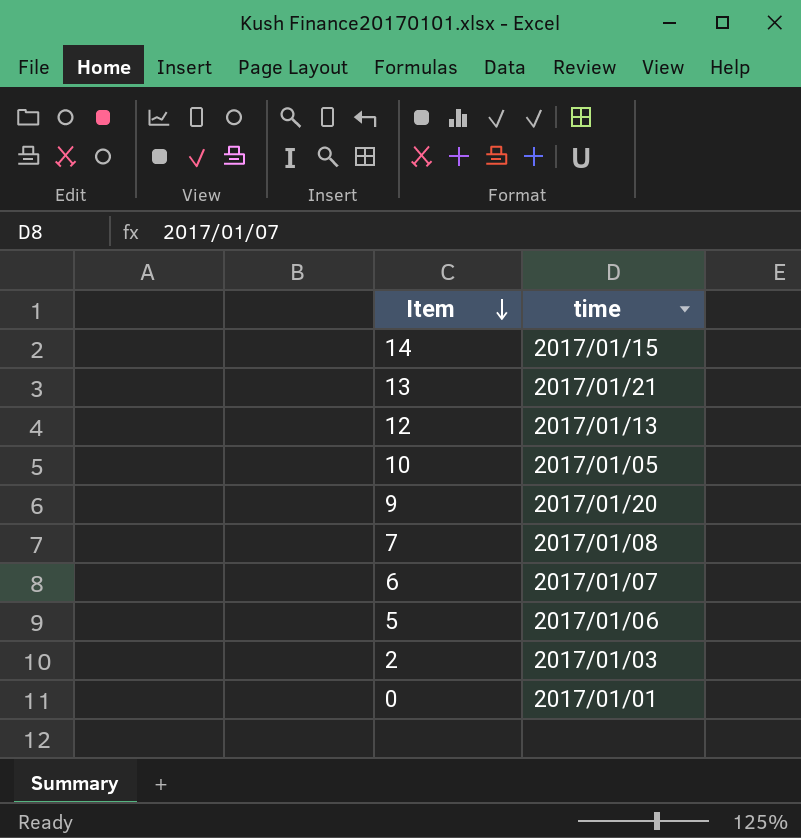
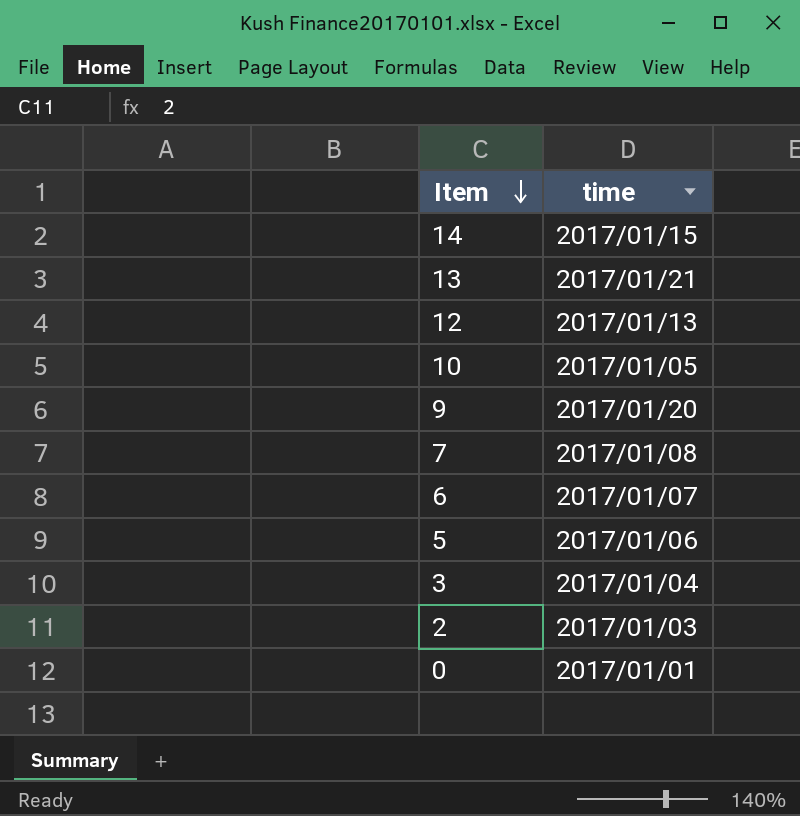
row 3: none -> 2017/01/04

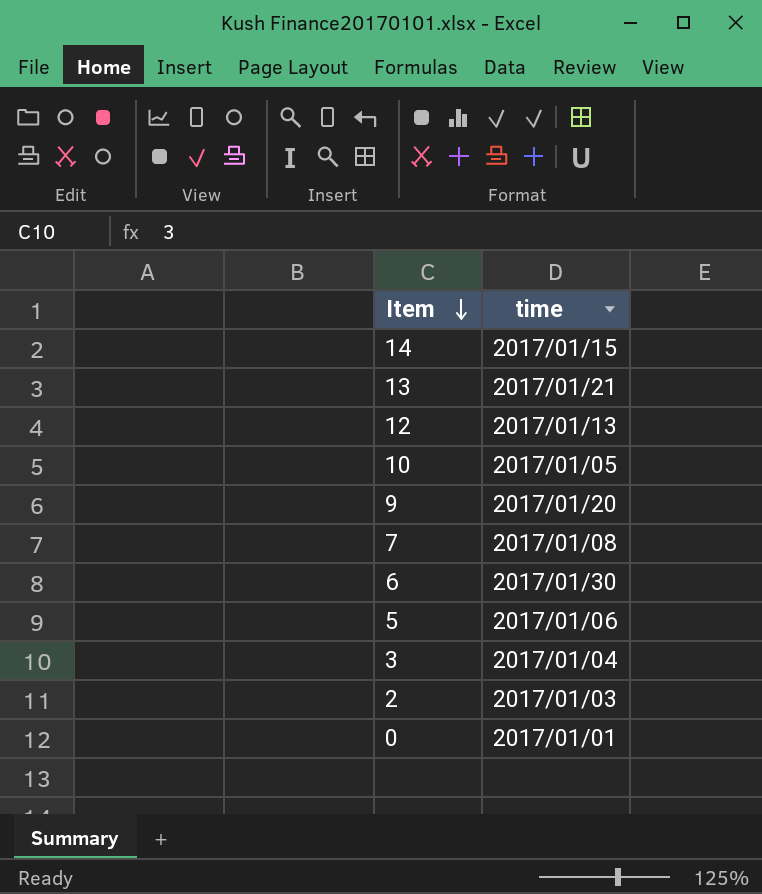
6 | time: 2017/01/07 -> 2017/01/30

